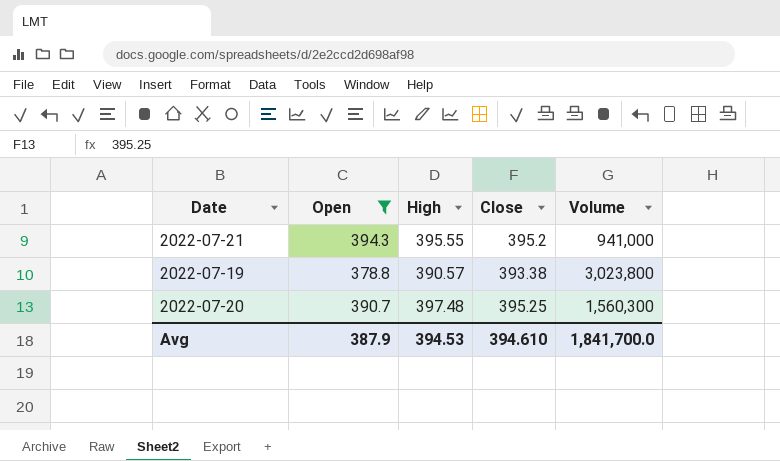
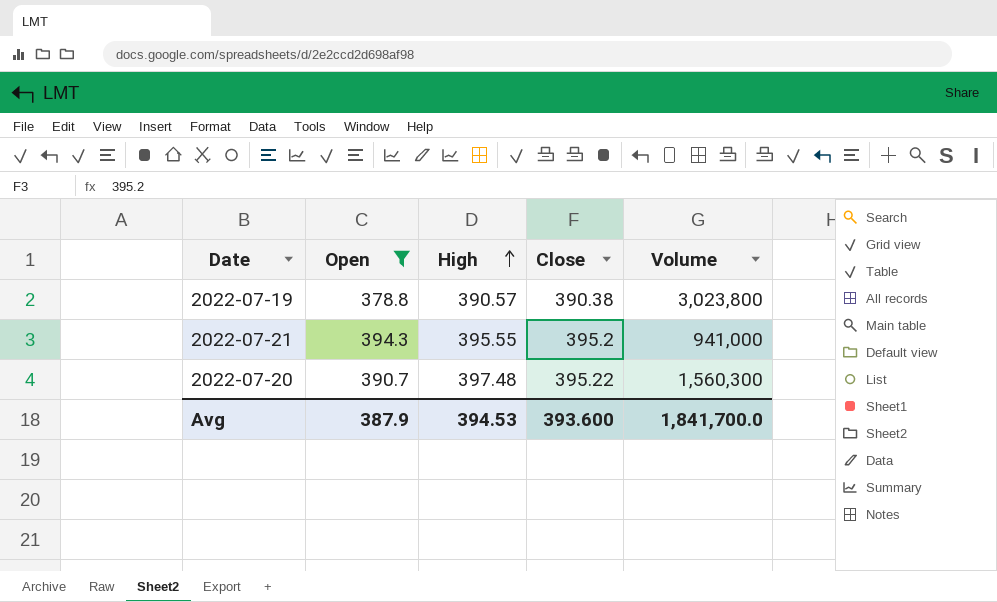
row order: none -> High ascending
2022-07-19 | Close: 393.38 -> 390.38
2022-07-20 | Close: 395.25 -> 395.22
Avg | Close: 394.610 -> 393.600

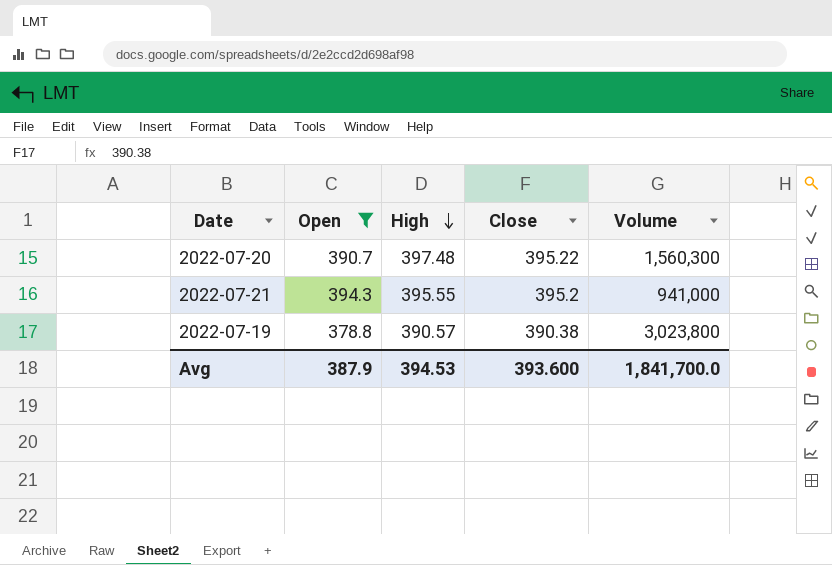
row order: High ascending -> High descending

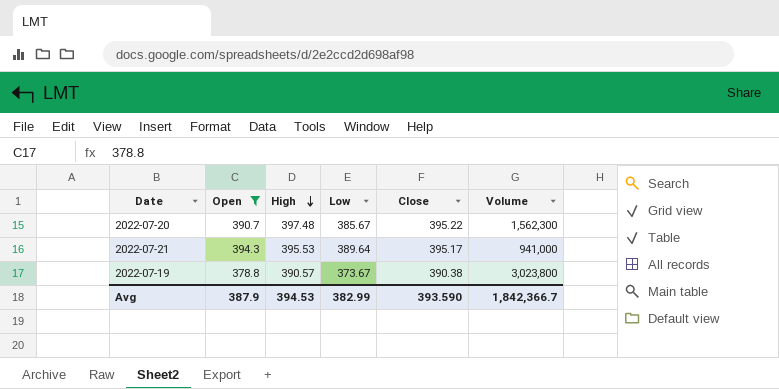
column Low | position: none -> 4
2022-07-20 | Volume: 1,560,300 -> 1,562,300
2022-07-21 | High: 395.55 -> 395.53
2022-07-21 | Close: 395.2 -> 395.17
Avg | Close: 393.600 -> 393.590
Avg | Volume: 1,841,700.0 -> 1,842,366.7

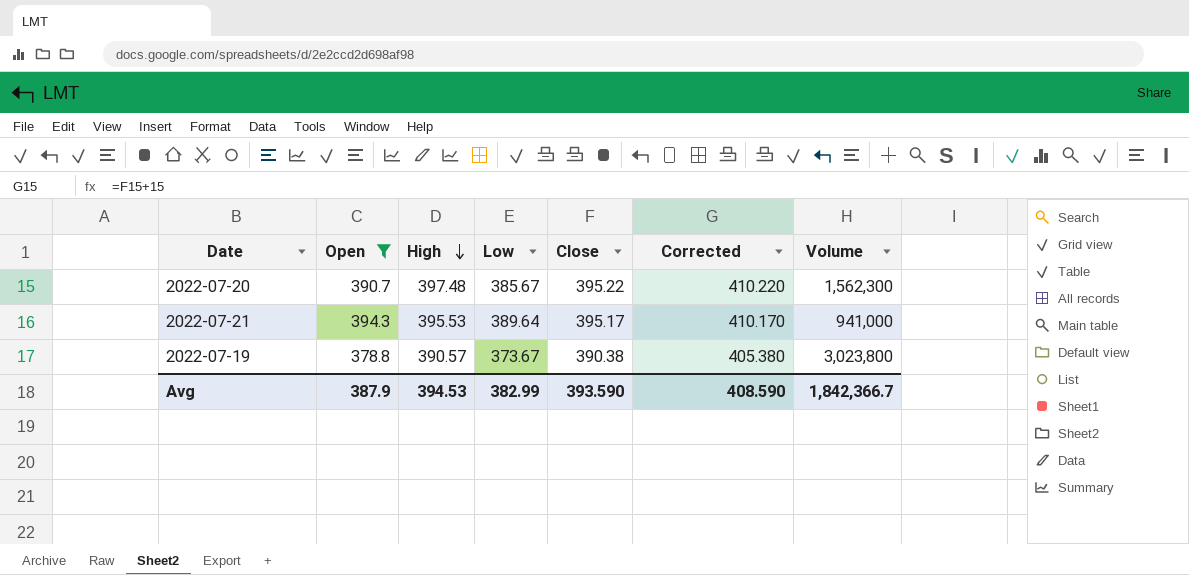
column Corrected | formula: none -> [Close] + 15

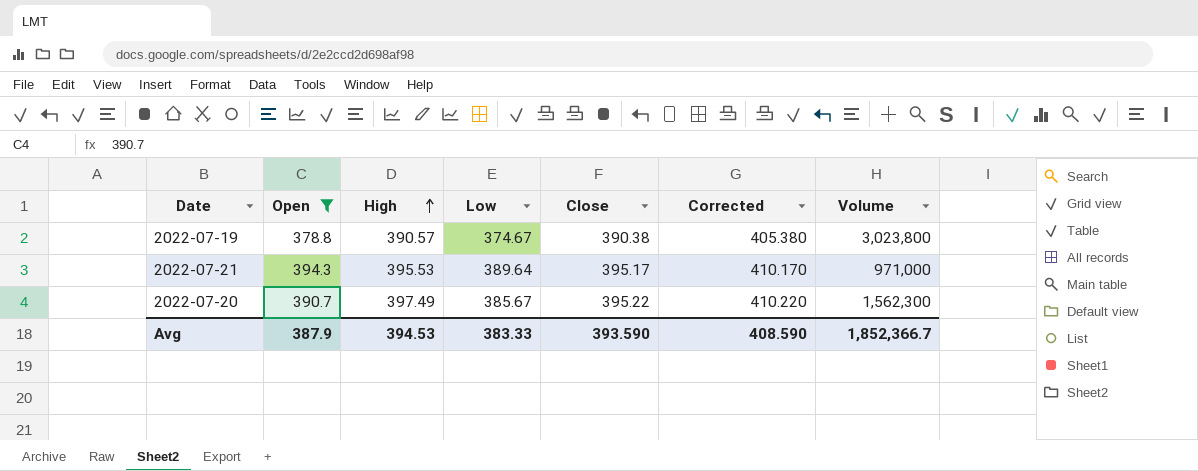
row order: High descending -> High ascending
2022-07-19 | Low: 373.67 -> 374.67
2022-07-21 | Volume: 941,000 -> 971,000
2022-07-20 | High: 397.48 -> 397.49
Avg | Low: 382.99 -> 383.33
Avg | Volume: 1,842,366.7 -> 1,852,366.7

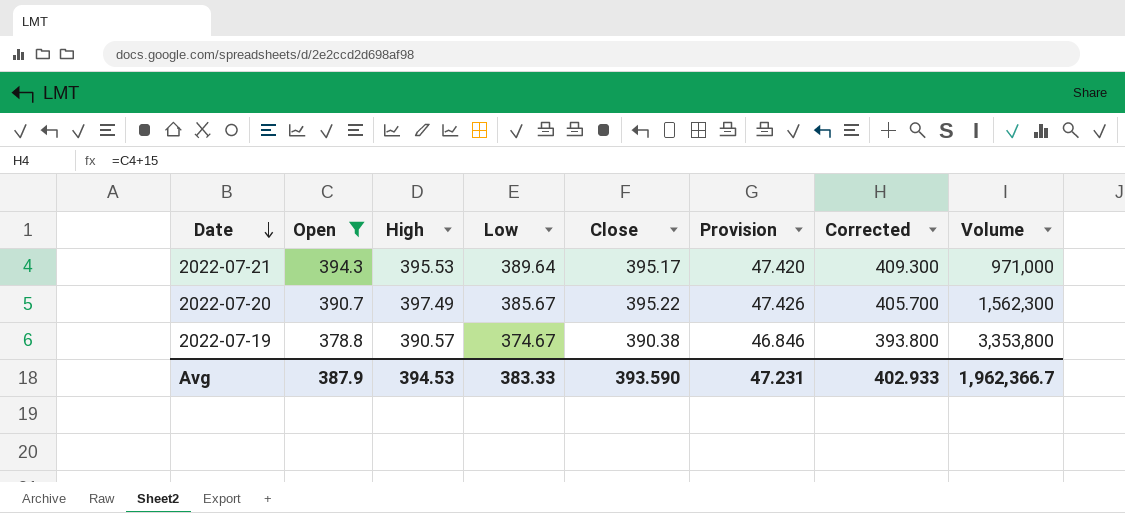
row order: High ascending -> Date descending
column Provision | formula: none -> [Close] * 0.12
column Corrected | formula: [Close] + 15 -> [Open] + 15
2022-07-19 | Volume: 3,023,800 -> 3,353,800
Avg | Corrected: 408.590 -> 402.933
Avg | Volume: 1,852,366.7 -> 1,962,366.7

